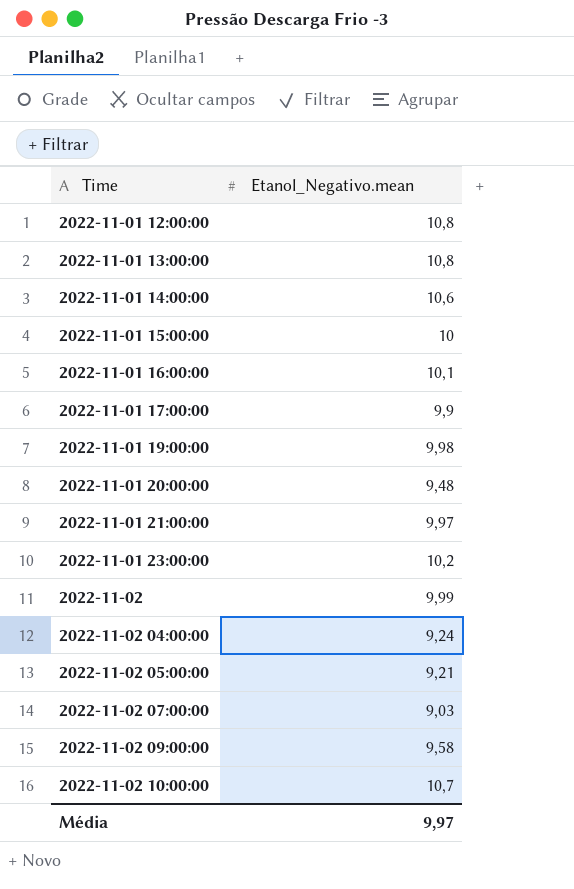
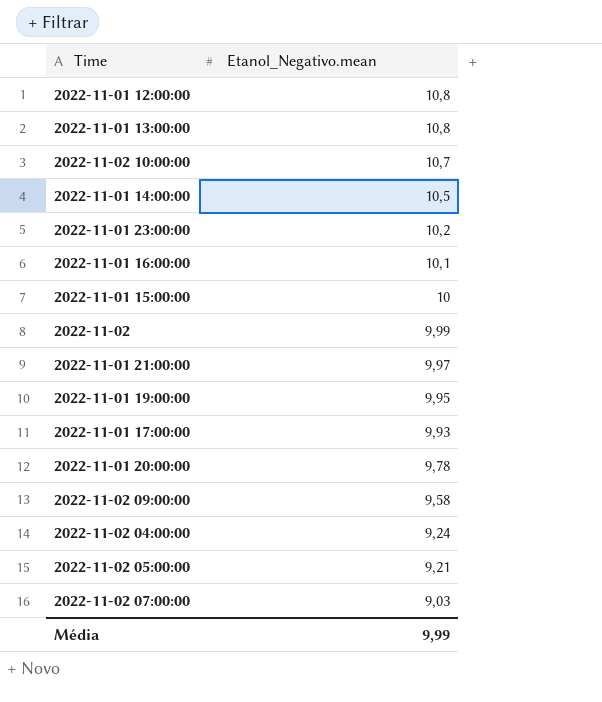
row order: Time ascending -> Etanol_Negativo.mean descending
2022-11-01 14:00:00 | Etanol_Negativo.mean: 10,6 -> 10,5
2022-11-01 19:00:00 | Etanol_Negativo.mean: 9,98 -> 9,95
2022-11-01 17:00:00 | Etanol_Negativo.mean: 9,9 -> 9,93
2022-11-01 20:00:00 | Etanol_Negativo.mean: 9,48 -> 9,78
Média | Etanol_Negativo.mean: 9,97 -> 9,99

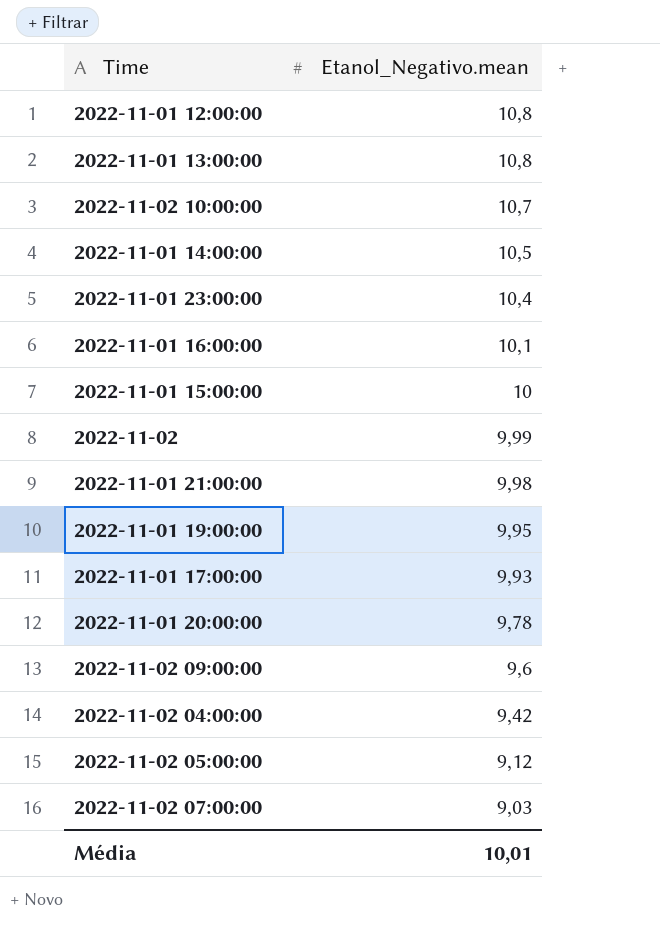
2022-11-01 23:00:00 | Etanol_Negativo.mean: 10,2 -> 10,4
2022-11-01 21:00:00 | Etanol_Negativo.mean: 9,97 -> 9,98
2022-11-02 09:00:00 | Etanol_Negativo.mean: 9,58 -> 9,6
2022-11-02 04:00:00 | Etanol_Negativo.mean: 9,24 -> 9,42
2022-11-02 05:00:00 | Etanol_Negativo.mean: 9,21 -> 9,12
Média | Etanol_Negativo.mean: 9,99 -> 10,01

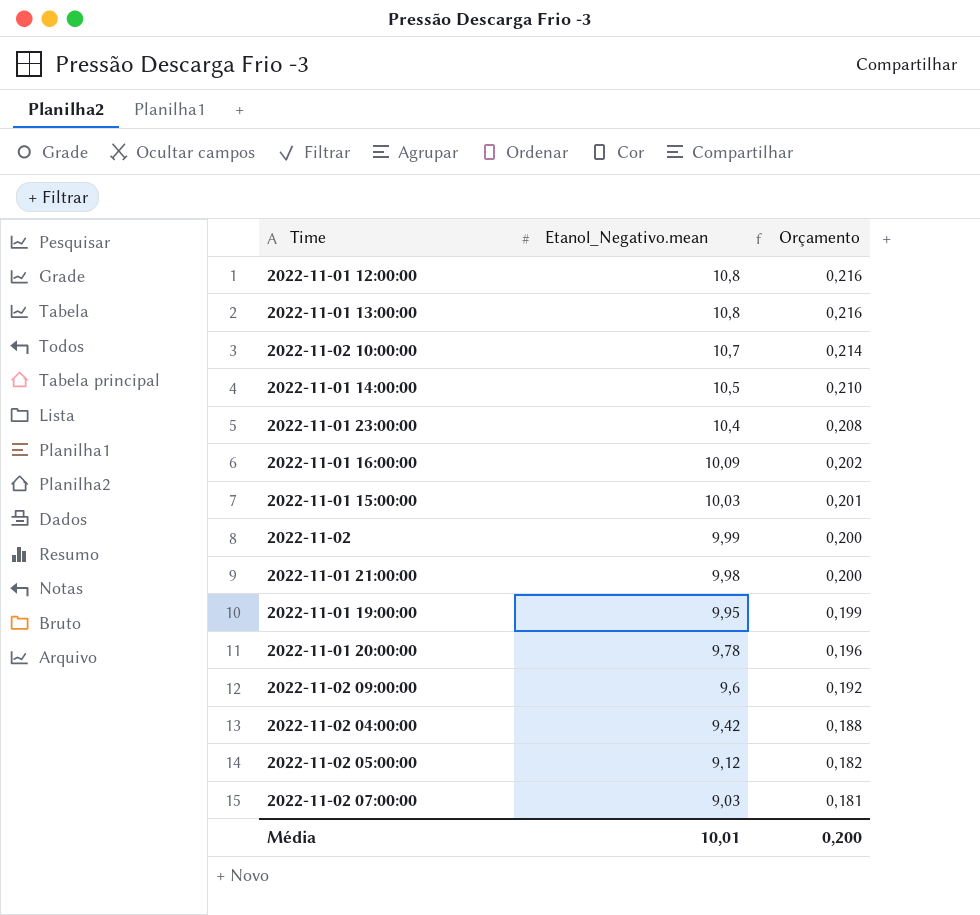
column Orçamento | formula: none -> [Etanol_Negativo.mean] * 0,02
row 2022-11-01 17:00:00: 9,93 -> none
2022-11-01 16:00:00 | Etanol_Negativo.mean: 10,1 -> 10,09
2022-11-01 15:00:00 | Etanol_Negativo.mean: 10 -> 10,03

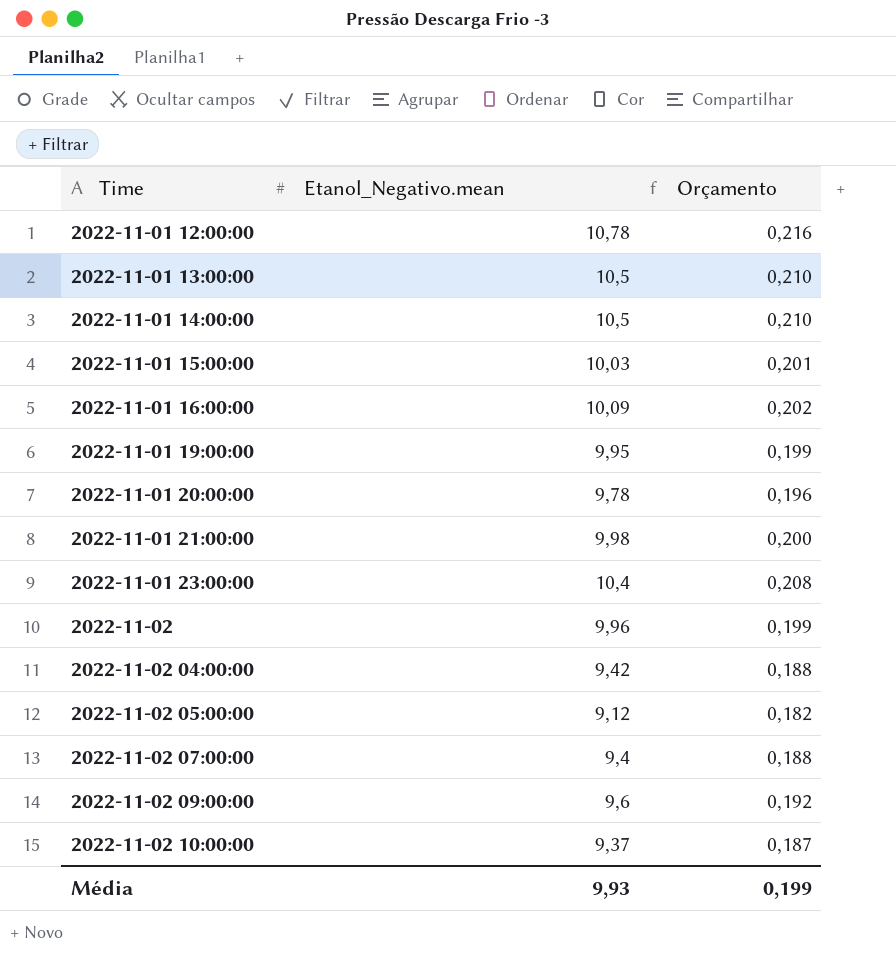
row order: Etanol_Negativo.mean descending -> Time ascending
2022-11-01 12:00:00 | Etanol_Negativo.mean: 10,8 -> 10,78
2022-11-01 13:00:00 | Etanol_Negativo.mean: 10,8 -> 10,5
2022-11-01 13:00:00 | Orçamento: 0,216 -> 0,210
2022-11-02 | Etanol_Negativo.mean: 9,99 -> 9,96
2022-11-02 | Orçamento: 0,200 -> 0,199
2022-11-02 07:00:00 | Etanol_Negativo.mean: 9,03 -> 9,4
2022-11-02 07:00:00 | Orçamento: 0,181 -> 0,188
2022-11-02 10:00:00 | Etanol_Negativo.mean: 10,7 -> 9,37
2022-11-02 10:00:00 | Orçamento: 0,214 -> 0,187
Média | Etanol_Negativo.mean: 10,01 -> 9,93
Média | Orçamento: 0,200 -> 0,199

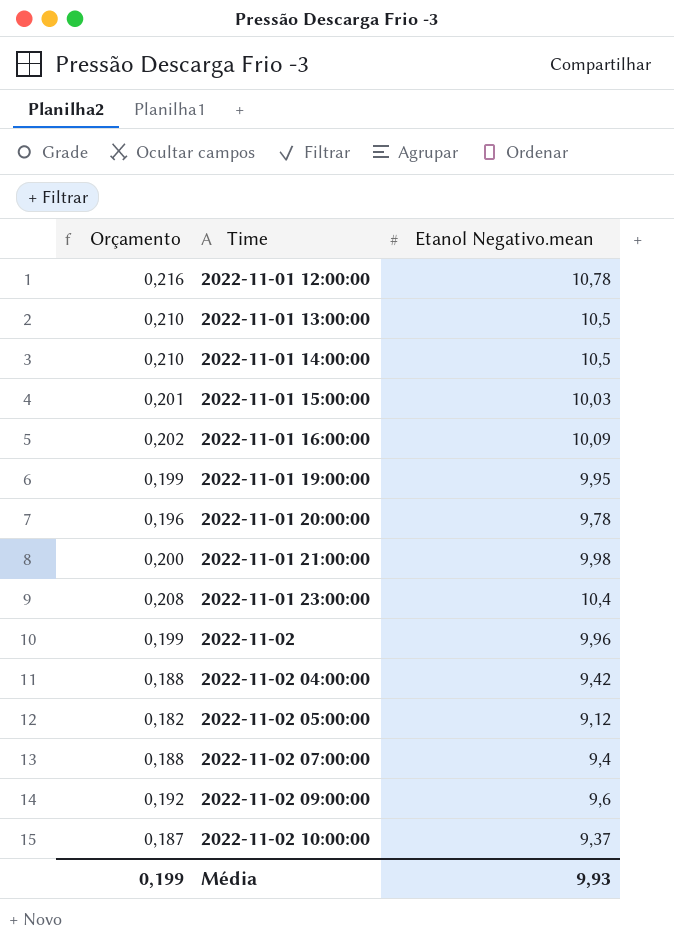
column Orçamento | position: 3 -> 1
column name: Etanol_Negativo.mean -> Etanol Negativo.mean

